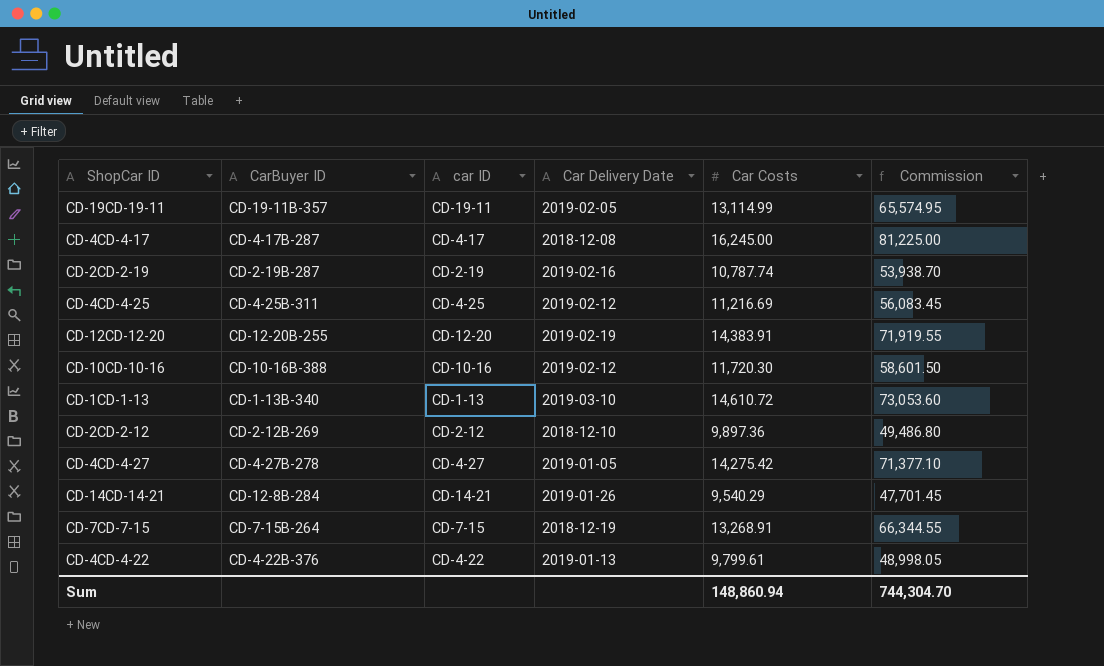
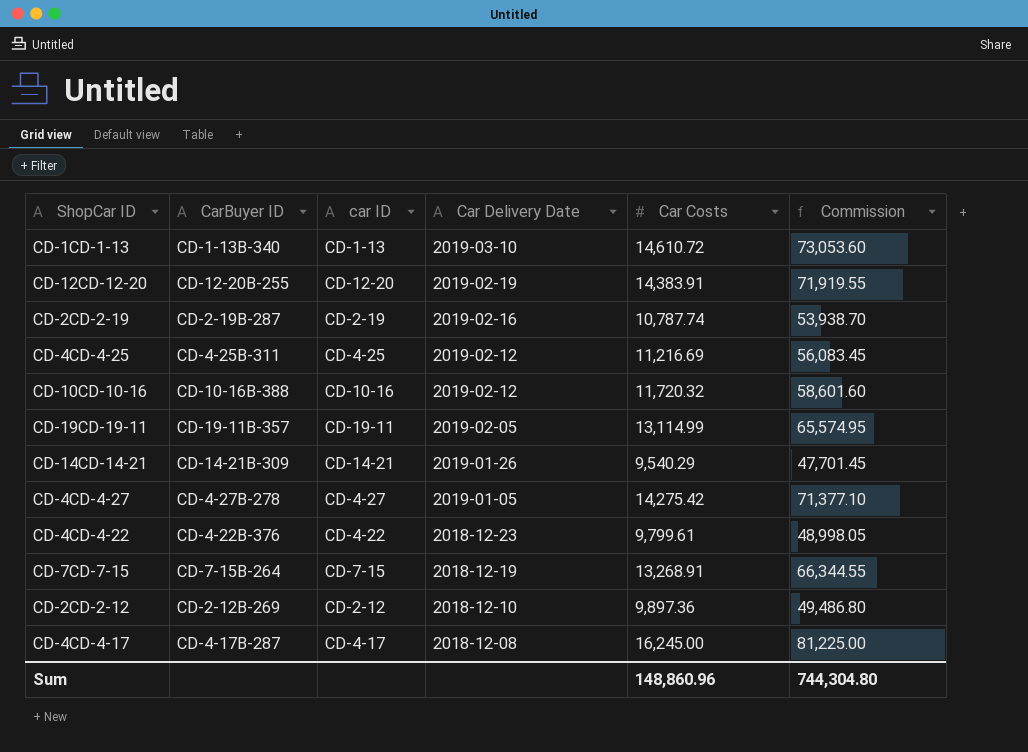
row order: none -> Car Delivery Date descending
CD-10CD-10-16 | Car Costs: 11,720.30 -> 11,720.32
CD-10CD-10-16 | Commission: 58,601.50 -> 58,601.60
CD-14CD-14-21 | CarBuyer ID: CD-12-8B-284 -> CD-14-21B-309
CD-4CD-4-22 | Car Delivery Date: 2019-01-13 -> 2018-12-23
Sum | Car Costs: 148,860.94 -> 148,860.96
Sum | Commission: 744,304.70 -> 744,304.80

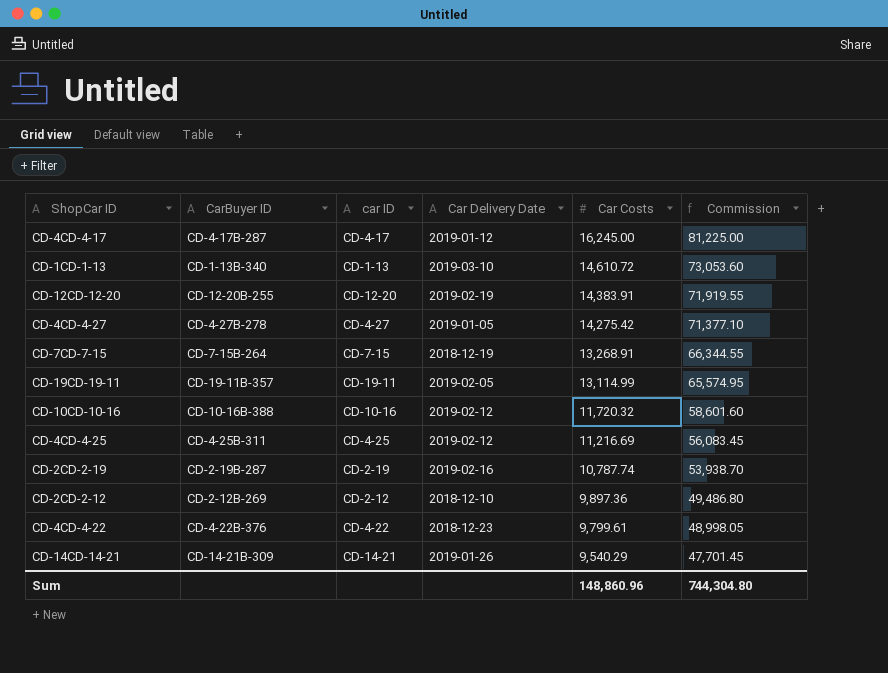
row order: Car Delivery Date descending -> Car Costs descending
CD-4CD-4-17 | Car Delivery Date: 2018-12-08 -> 2019-01-12

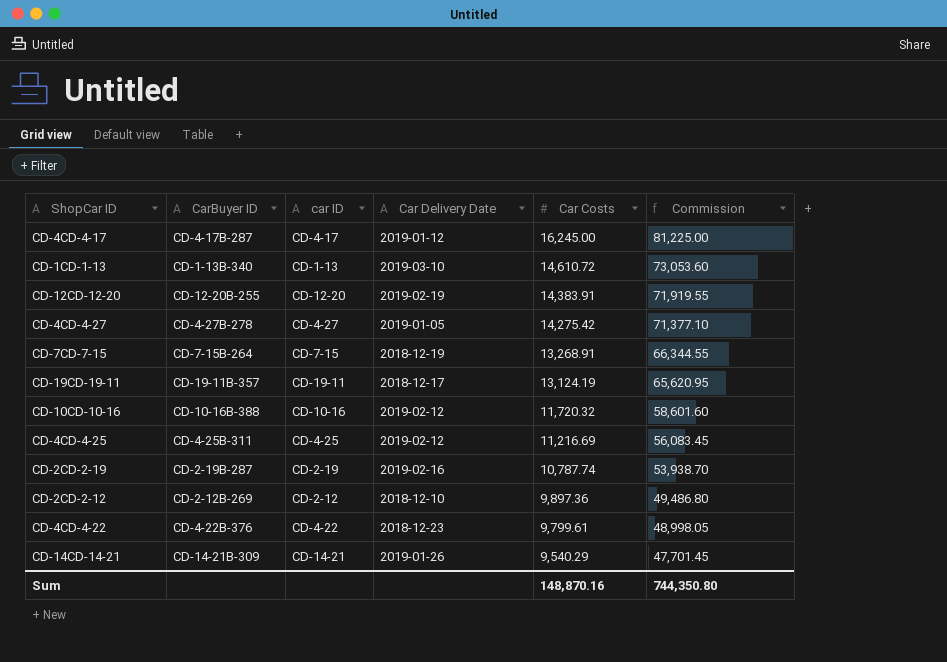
CD-19CD-19-11 | Car Delivery Date: 2019-02-05 -> 2018-12-17
CD-19CD-19-11 | Car Costs: 13,114.99 -> 13,124.19
CD-19CD-19-11 | Commission: 65,574.95 -> 65,620.95
Sum | Car Costs: 148,860.96 -> 148,870.16
Sum | Commission: 744,304.80 -> 744,350.80

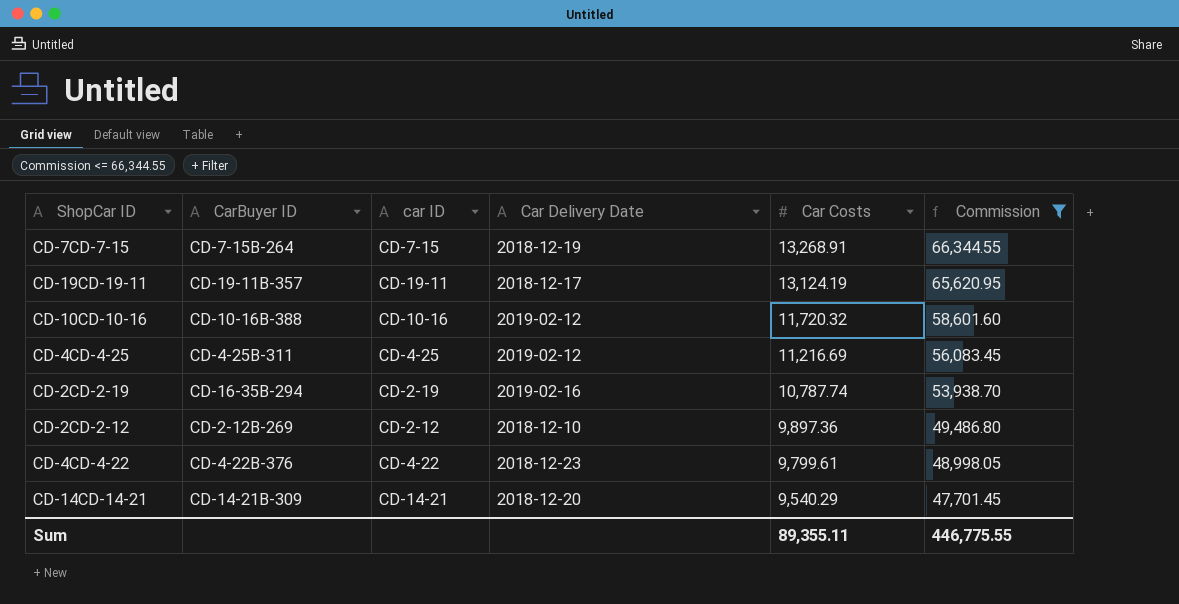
filter: none -> Commission <= 66,344.55
CD-2CD-2-19 | CarBuyer ID: CD-2-19B-287 -> CD-16-35B-294
CD-14CD-14-21 | Car Delivery Date: 2019-01-26 -> 2018-12-20
Sum | Car Costs: 148,870.16 -> 89,355.11
Sum | Commission: 744,350.80 -> 446,775.55

